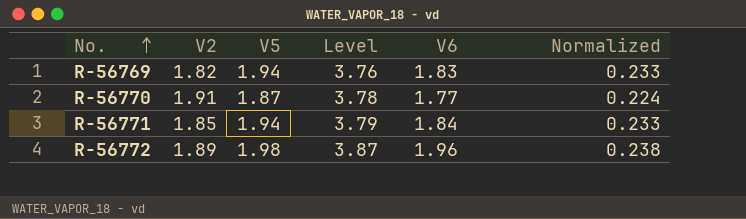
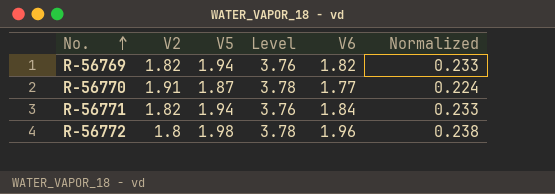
R-56769 | V6: 1.83 -> 1.82
R-56771 | V2: 1.85 -> 1.82
R-56771 | Level: 3.79 -> 3.76
R-56772 | V2: 1.89 -> 1.8
R-56772 | Level: 3.87 -> 3.78

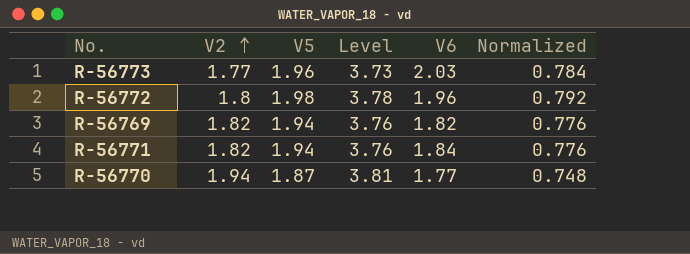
row order: No. ascending -> V2 ascending
column Normalized | formula: [V5] * 0.12 -> [V5] * 0.4
row R-56773: none -> 1.77 | 1.96 | 3.73 | 2.03 | 0.784
R-56770 | V2: 1.91 -> 1.94
R-56770 | Level: 3.78 -> 3.81

